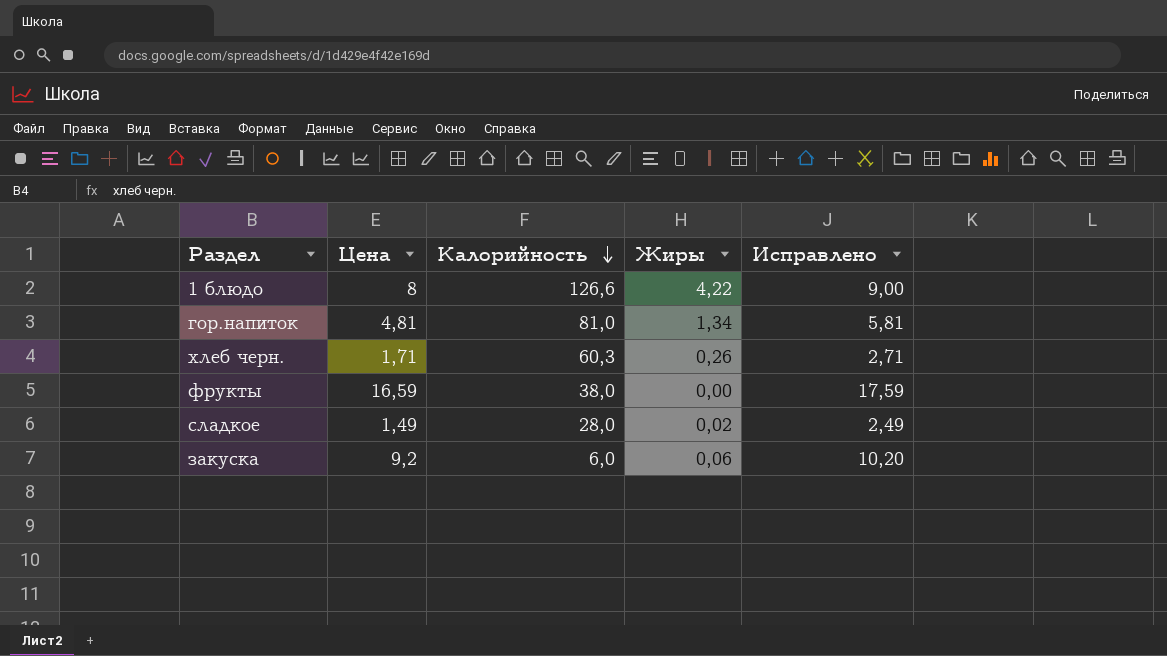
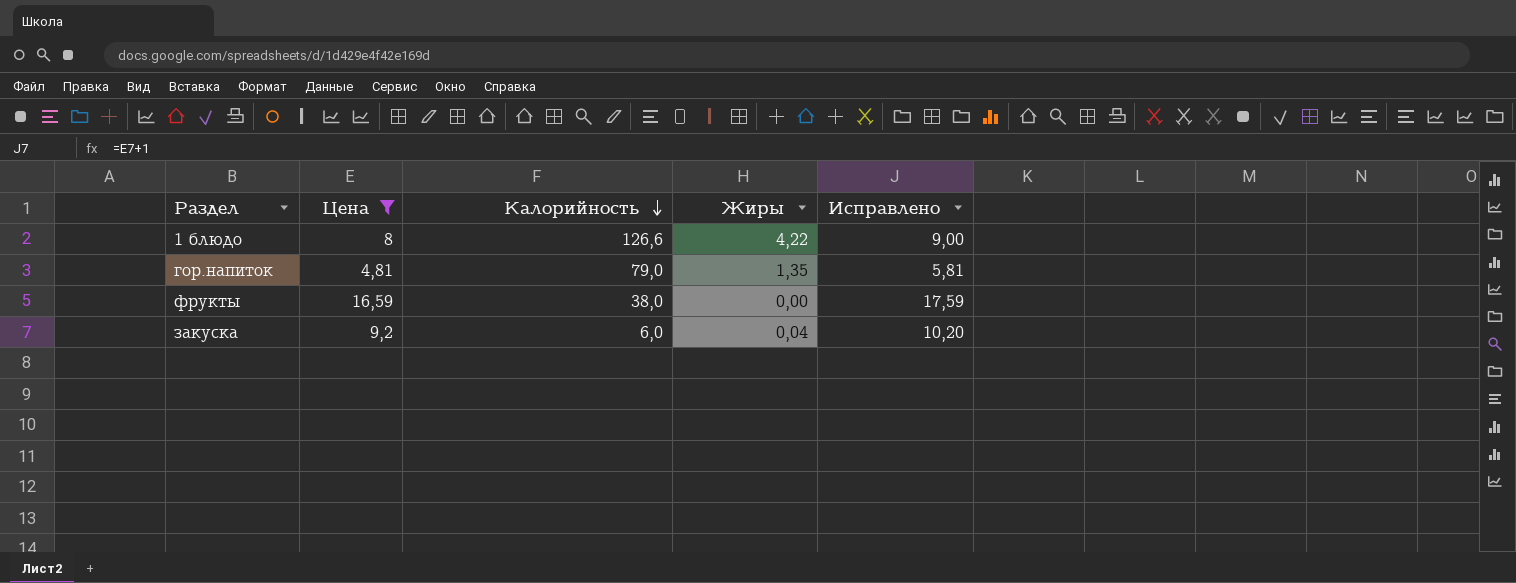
filter: none -> Цена >= 4,81
гор.напиток | Калорийность: 81,0 -> 79,0
гор.напиток | Жиры: 1,34 -> 1,35
закуска | Жиры: 0,06 -> 0,04

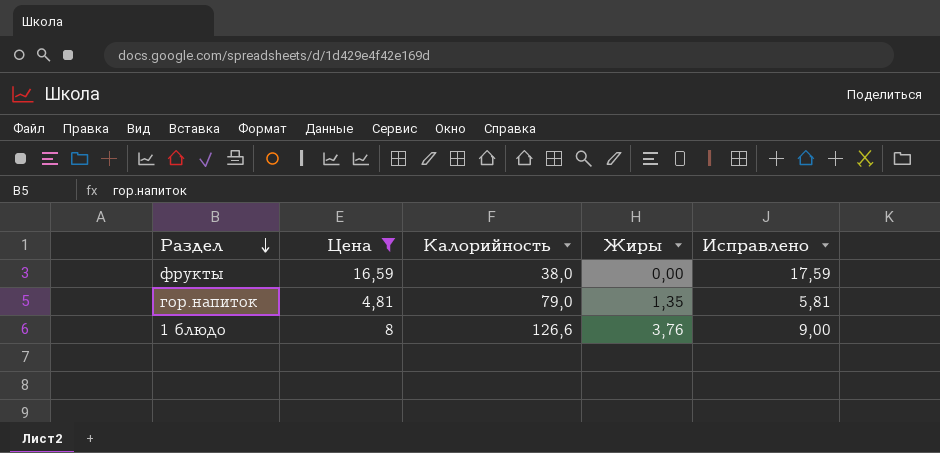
row order: Калорийность descending -> Раздел descending
row закуска: 9,2 | 6,0 | 0,04 | 10,20 -> none
1 блюдо | Жиры: 4,22 -> 3,76

